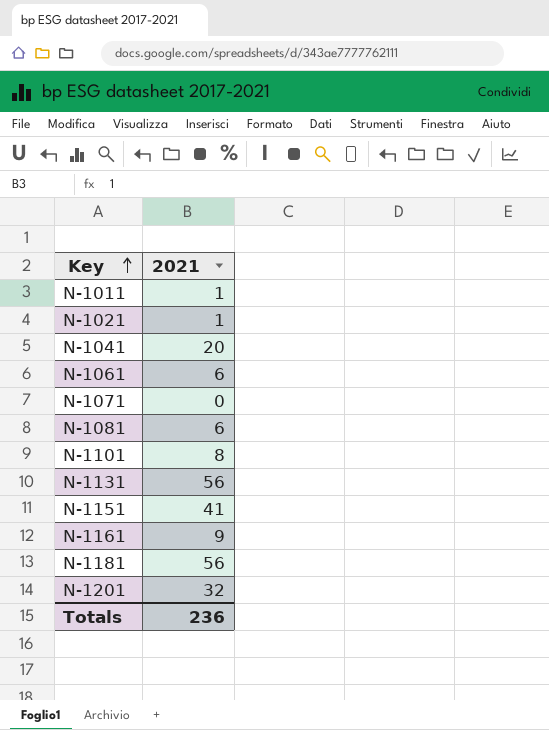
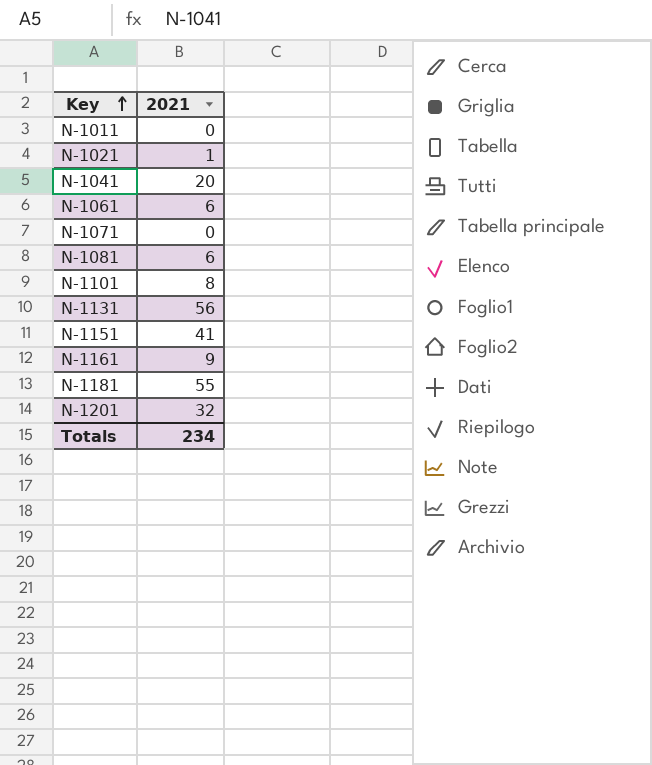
N-1011 | 2021: 1 -> 0
N-1181 | 2021: 56 -> 55
Totals | 2021: 236 -> 234

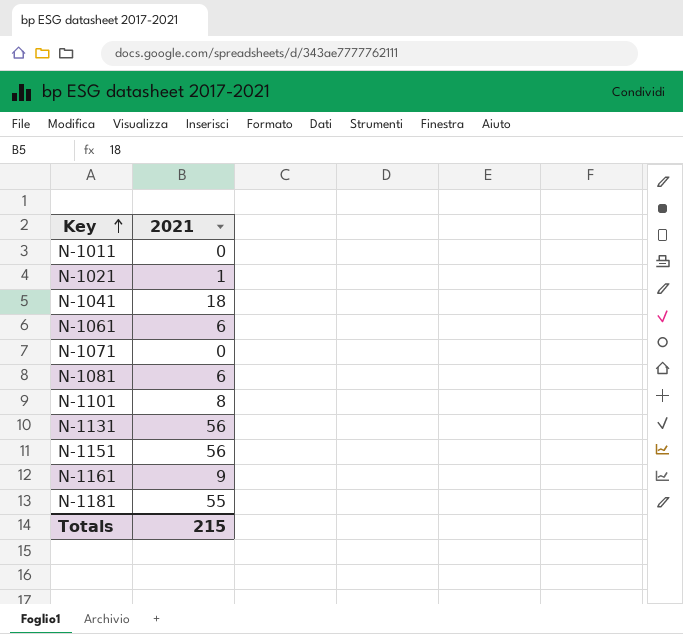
row N-1201: 32 -> none
N-1041 | 2021: 20 -> 18
N-1151 | 2021: 41 -> 56
Totals | 2021: 234 -> 215

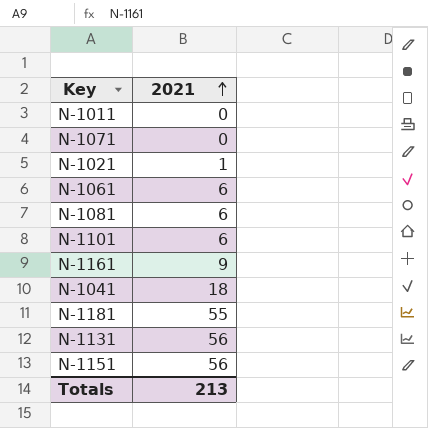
row order: Key ascending -> 2021 ascending
N-1101 | 2021: 8 -> 6
Totals | 2021: 215 -> 213

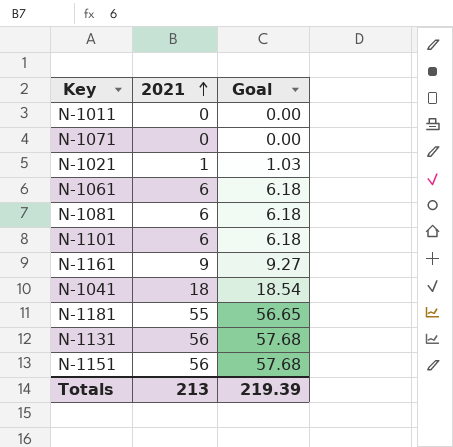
column Goal | formula: none -> [2021] * 1.03

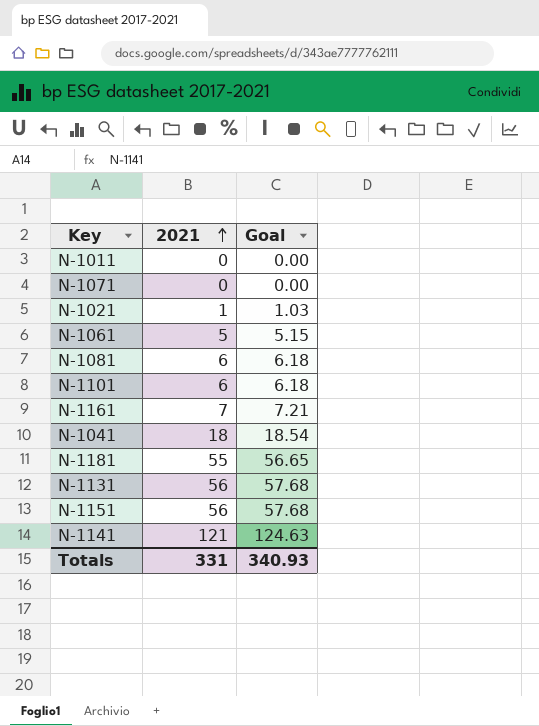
N-1061 | 2021: 6 -> 5
N-1061 | Goal: 6.18 -> 5.15
N-1161 | 2021: 9 -> 7
N-1161 | Goal: 9.27 -> 7.21
row N-1141: none -> 121 | 124.63
Totals | 2021: 213 -> 331
Totals | Goal: 219.39 -> 340.93

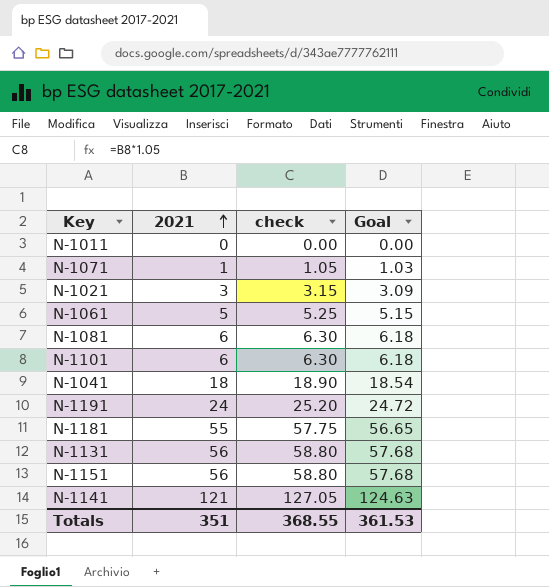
column check | formula: none -> [2021] * 1.05
row N-1161: 7 | 7.21 -> none
N-1071 | 2021: 0 -> 1
N-1071 | Goal: 0.00 -> 1.03
N-1021 | 2021: 1 -> 3
N-1021 | Goal: 1.03 -> 3.09
row N-1191: none -> 24 | 25.20 | 24.72
Totals | 2021: 331 -> 351
Totals | Goal: 340.93 -> 361.53

